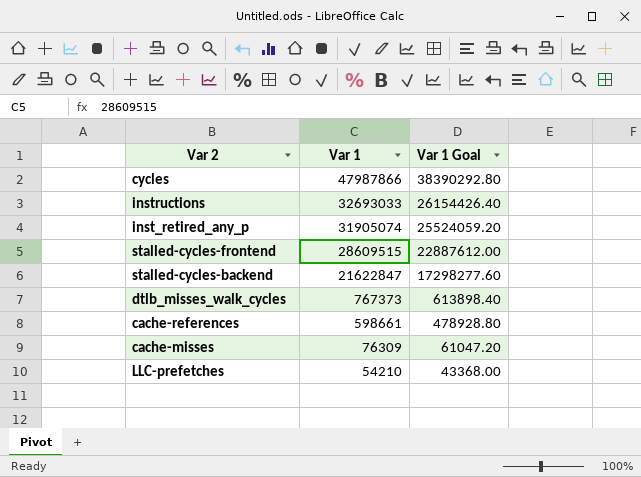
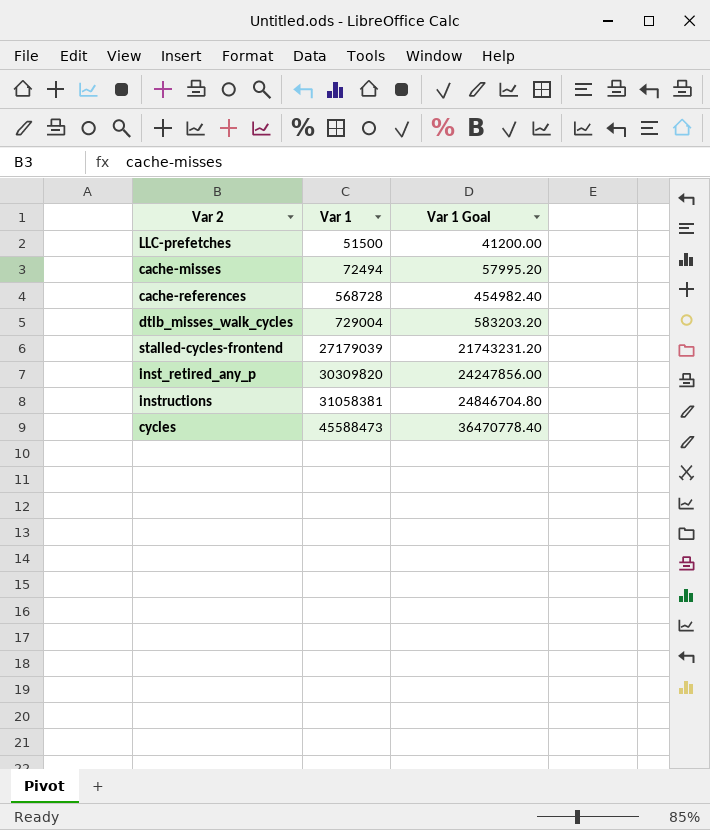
row order: Var 1 descending -> Var 1 ascending
row stalled-cycles-backend: 21622847 | 17298277.60 -> none
LLC-prefetches | Var 1: 54210 -> 51500
LLC-prefetches | Var 1 Goal: 43368.00 -> 41200.00
cache-misses | Var 1: 76309 -> 72494
cache-misses | Var 1 Goal: 61047.20 -> 57995.20
cache-references | Var 1: 598661 -> 568728
cache-references | Var 1 Goal: 478928.80 -> 454982.40
dtlb_misses_walk_cycles | Var 1: 767373 -> 729004
dtlb_misses_walk_cycles | Var 1 Goal: 613898.40 -> 583203.20
stalled-cycles-frontend | Var 1: 28609515 -> 27179039
stalled-cycles-frontend | Var 1 Goal: 22887612.00 -> 21743231.20
inst_retired_any_p | Var 1: 31905074 -> 30309820
inst_retired_any_p | Var 1 Goal: 25524059.20 -> 24247856.00
instructions | Var 1: 32693033 -> 31058381
instructions | Var 1 Goal: 26154426.40 -> 24846704.80
cycles | Var 1: 47987866 -> 45588473
cycles | Var 1 Goal: 38390292.80 -> 36470778.40

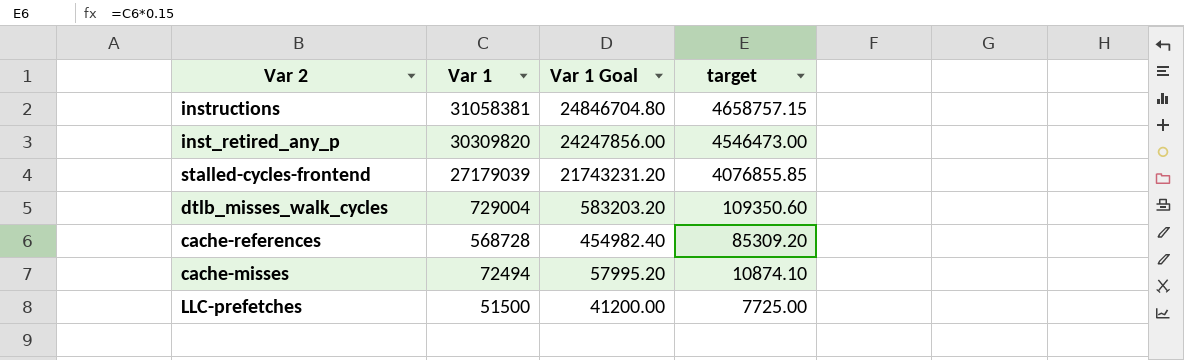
row order: Var 1 ascending -> Var 1 descending
column target | formula: none -> [Var 1] * 0.15
row cycles: 45588473 | 36470778.40 -> none

